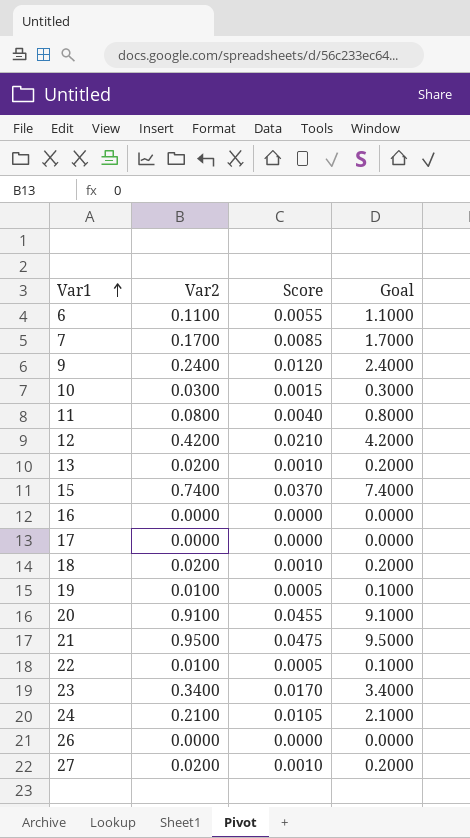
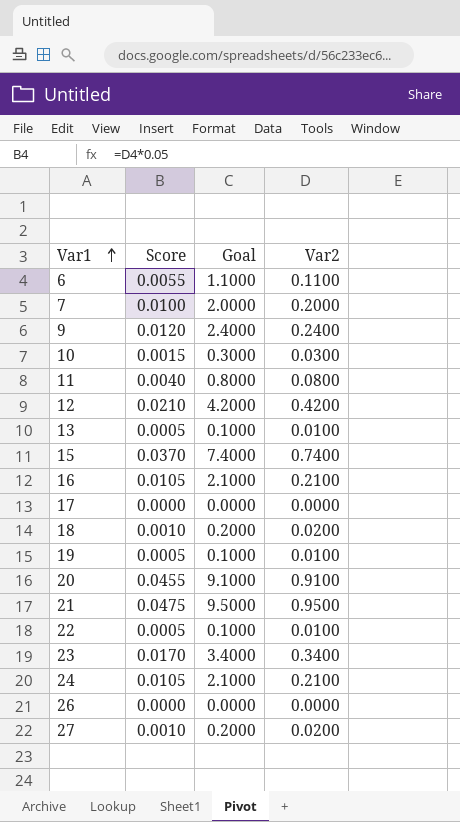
column Var2 | position: 2 -> 4
7 | Score: 0.0085 -> 0.0100
7 | Goal: 1.7000 -> 2.0000
7 | Var2: 0.1700 -> 0.2000
13 | Score: 0.0010 -> 0.0005
13 | Goal: 0.2000 -> 0.1000
13 | Var2: 0.0200 -> 0.0100
16 | Score: 0.0000 -> 0.0105
16 | Goal: 0.0000 -> 2.1000
16 | Var2: 0.0000 -> 0.2100

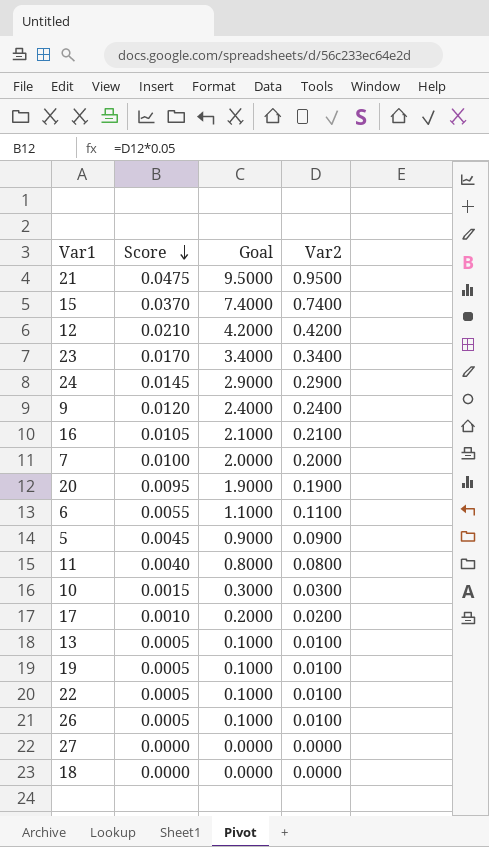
row order: Var1 ascending -> Score descending
24 | Score: 0.0105 -> 0.0145
24 | Goal: 2.1000 -> 2.9000
24 | Var2: 0.2100 -> 0.2900
20 | Score: 0.0455 -> 0.0095
20 | Goal: 9.1000 -> 1.9000
20 | Var2: 0.9100 -> 0.1900
row 5: none -> 0.0045 | 0.9000 | 0.0900
17 | Score: 0.0000 -> 0.0010
17 | Goal: 0.0000 -> 0.2000
17 | Var2: 0.0000 -> 0.0200
26 | Score: 0.0000 -> 0.0005
26 | Goal: 0.0000 -> 0.1000
26 | Var2: 0.0000 -> 0.0100
27 | Score: 0.0010 -> 0.0000
27 | Goal: 0.2000 -> 0.0000
27 | Var2: 0.0200 -> 0.0000
18 | Score: 0.0010 -> 0.0000
18 | Goal: 0.2000 -> 0.0000
18 | Var2: 0.0200 -> 0.0000

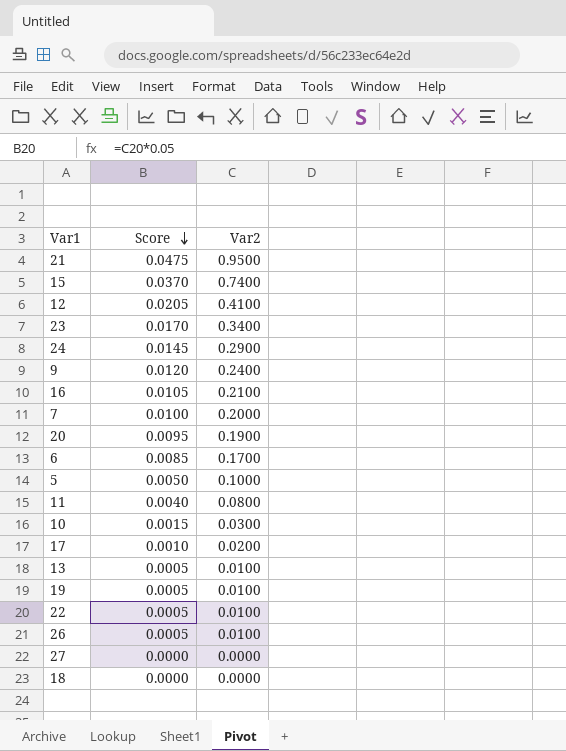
column Goal | formula: [Var2] * 10 -> none
12 | Score: 0.0210 -> 0.0205
12 | Var2: 0.4200 -> 0.4100
6 | Score: 0.0055 -> 0.0085
6 | Var2: 0.1100 -> 0.1700
5 | Score: 0.0045 -> 0.0050
5 | Var2: 0.0900 -> 0.1000

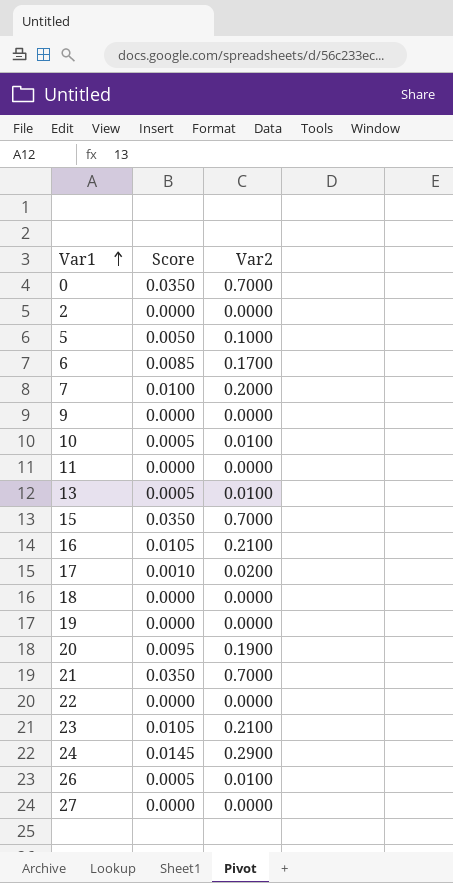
row order: Score descending -> Var1 ascending
row 12: 0.0205 | 0.4100 -> none
row 0: none -> 0.0350 | 0.7000
row 2: none -> 0.0000 | 0.0000
9 | Score: 0.0120 -> 0.0000
9 | Var2: 0.2400 -> 0.0000
10 | Score: 0.0015 -> 0.0005
10 | Var2: 0.0300 -> 0.0100
11 | Score: 0.0040 -> 0.0000
11 | Var2: 0.0800 -> 0.0000
15 | Score: 0.0370 -> 0.0350
15 | Var2: 0.7400 -> 0.7000
19 | Score: 0.0005 -> 0.0000
19 | Var2: 0.0100 -> 0.0000
21 | Score: 0.0475 -> 0.0350
21 | Var2: 0.9500 -> 0.7000
22 | Score: 0.0005 -> 0.0000
22 | Var2: 0.0100 -> 0.0000
23 | Score: 0.0170 -> 0.0105
23 | Var2: 0.3400 -> 0.2100

